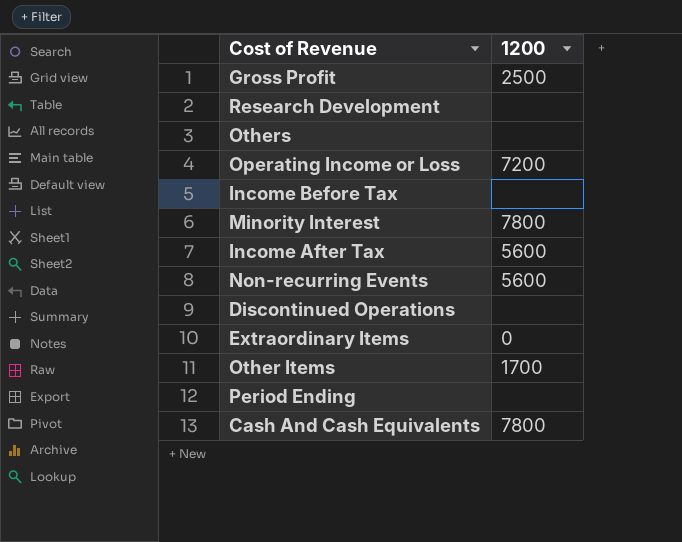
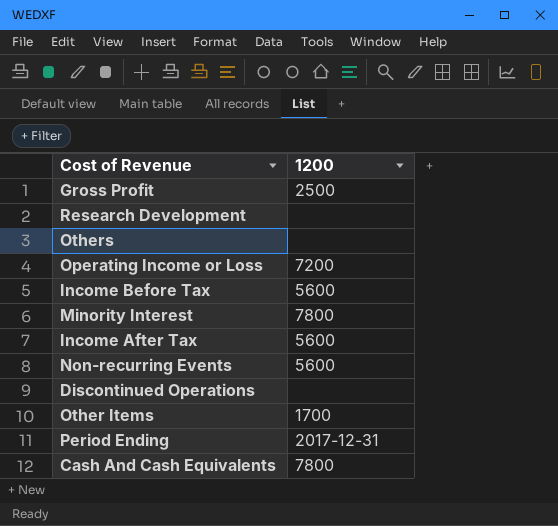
row Extraordinary Items: 0 -> none
Income Before Tax | 1200: none -> 5600
Period Ending | 1200: none -> 2017-12-31

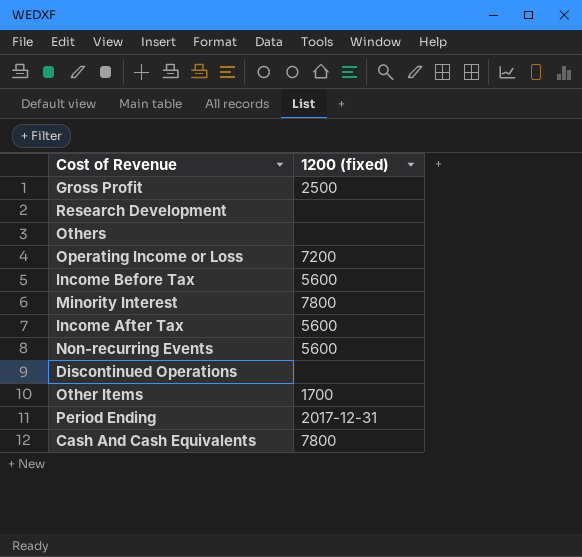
column name: 1200 -> 1200 (fixed)

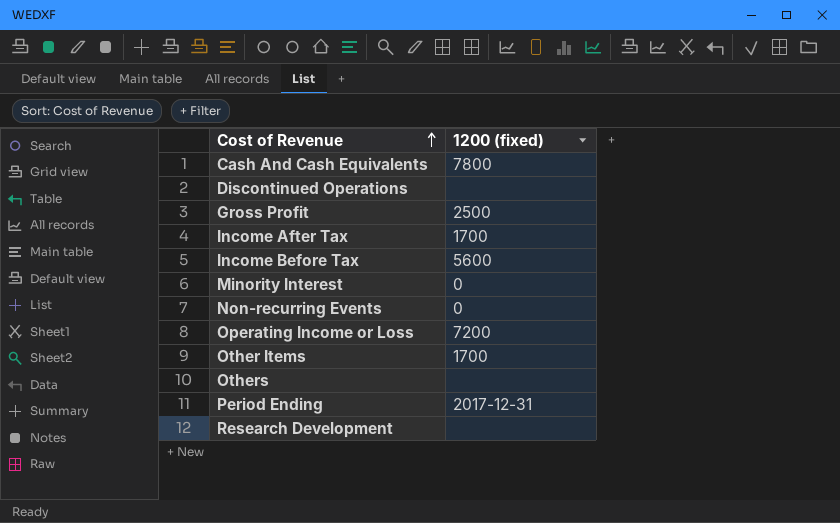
row order: none -> Cost of Revenue ascending
Income After Tax | 1200 (fixed): 5600 -> 1700
Minority Interest | 1200 (fixed): 7800 -> 0
Non-recurring Events | 1200 (fixed): 5600 -> 0

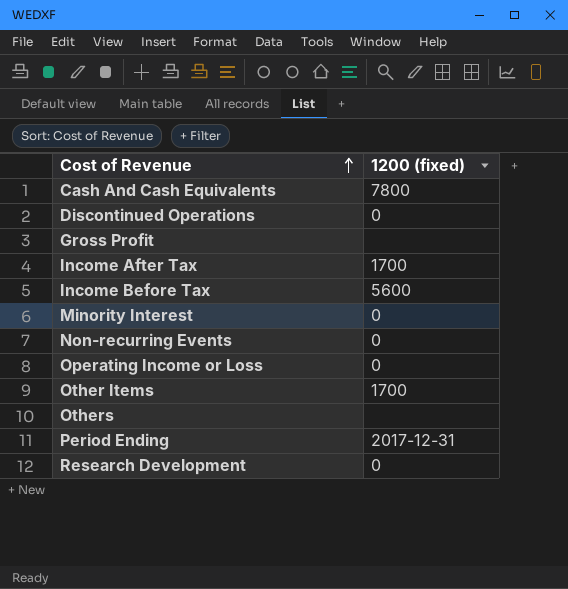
Discontinued Operations | 1200 (fixed): none -> 0
Gross Profit | 1200 (fixed): 2500 -> none
Operating Income or Loss | 1200 (fixed): 7200 -> 0
Research Development | 1200 (fixed): none -> 0

